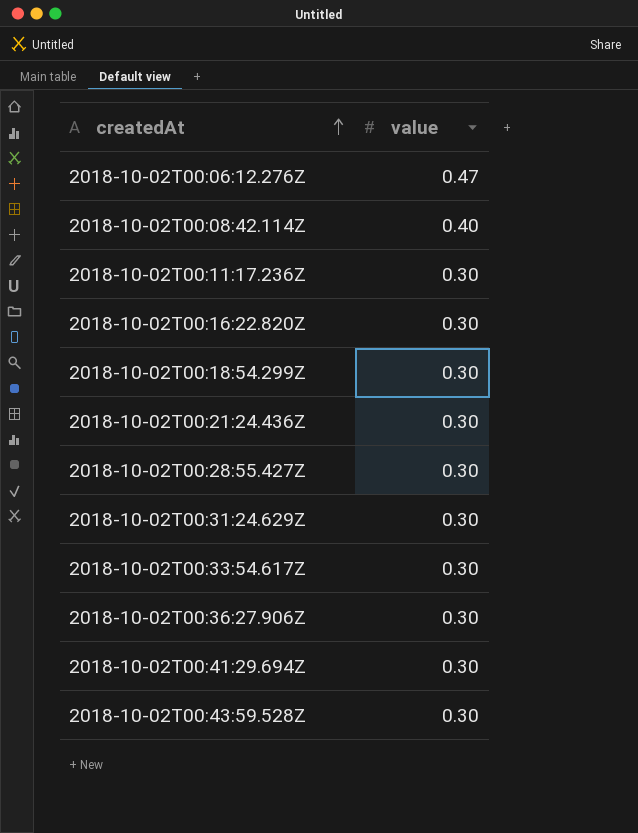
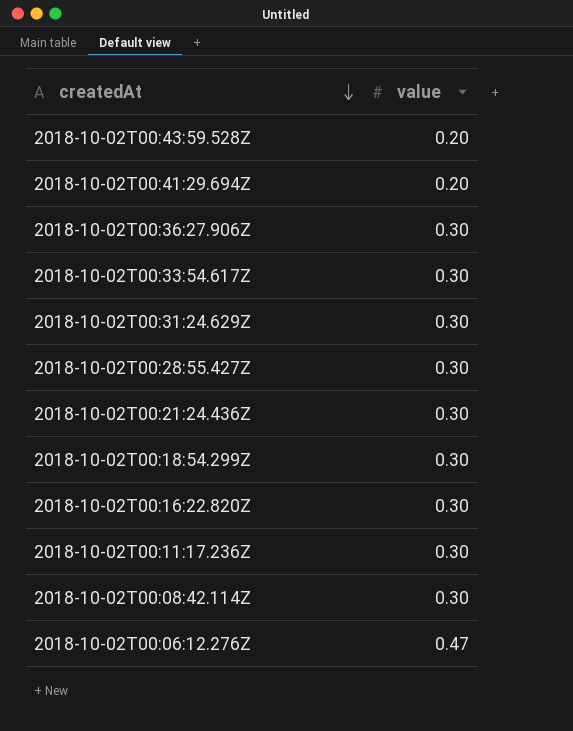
row order: createdAt ascending -> createdAt descending
2018-10-02T00:43:59.528Z | value: 0.30 -> 0.20
2018-10-02T00:41:29.694Z | value: 0.30 -> 0.20
2018-10-02T00:08:42.114Z | value: 0.40 -> 0.30

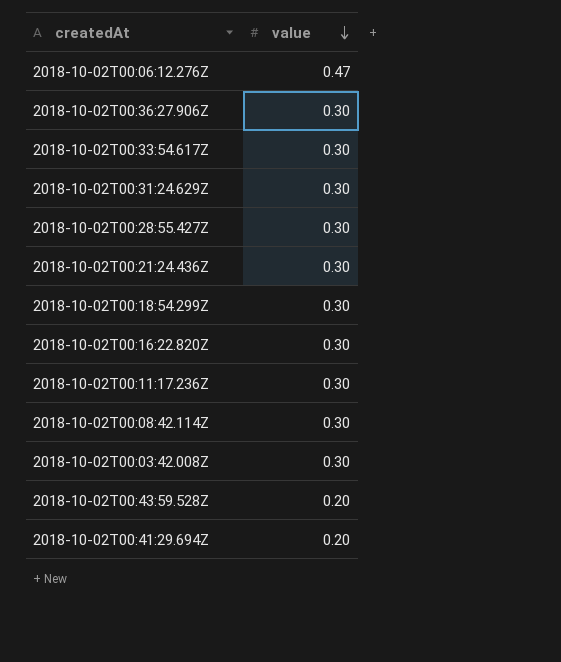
row order: createdAt descending -> value descending
row 2018-10-02T00:03:42.008Z: none -> 0.30

